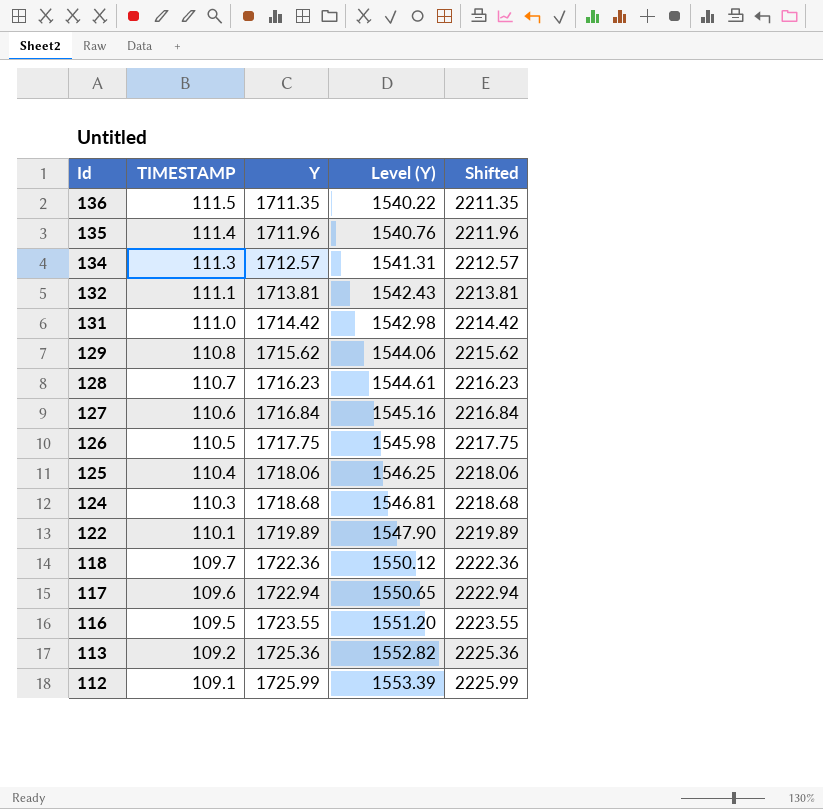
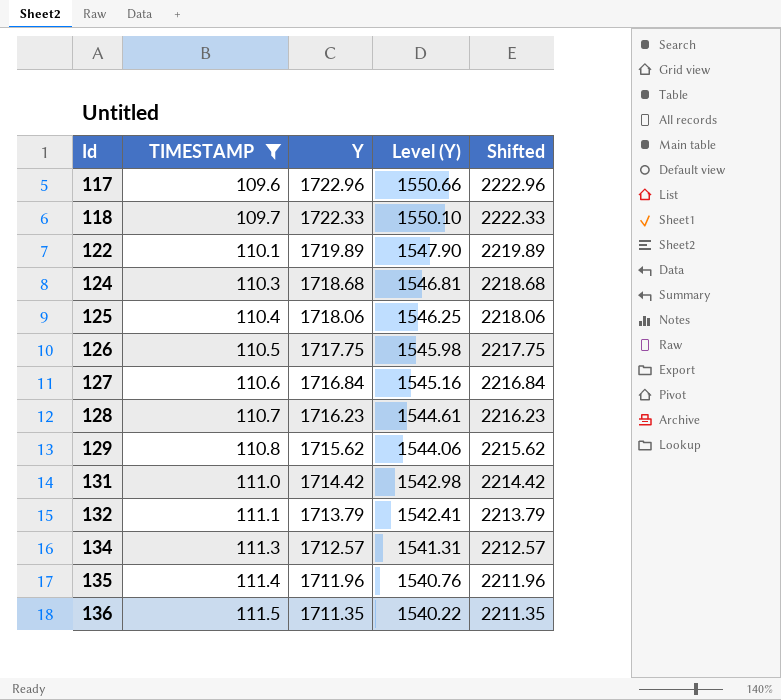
filter: none -> TIMESTAMP >= 109.6
row order: Id descending -> Id ascending
117 | Y: 1722.94 -> 1722.96
117 | Level (Y): 1550.65 -> 1550.66
117 | Shifted: 2222.94 -> 2222.96
118 | Y: 1722.36 -> 1722.33
118 | Level (Y): 1550.12 -> 1550.10
118 | Shifted: 2222.36 -> 2222.33
132 | Y: 1713.81 -> 1713.79
132 | Level (Y): 1542.43 -> 1542.41
132 | Shifted: 2213.81 -> 2213.79

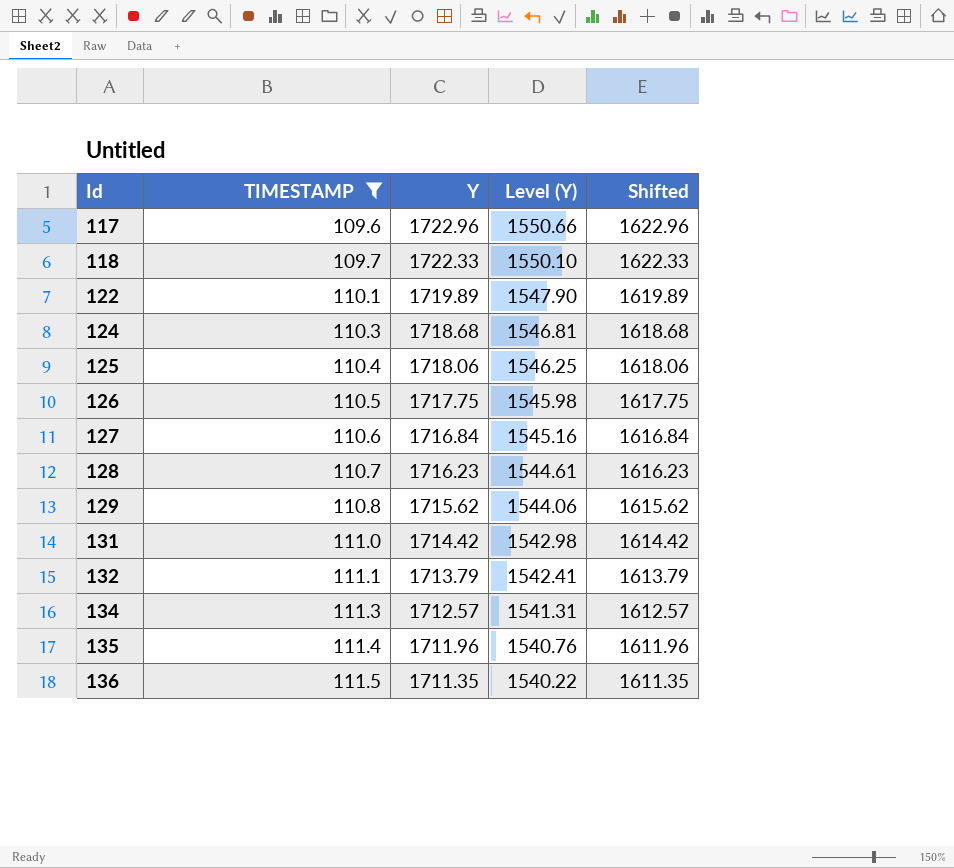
column Shifted | formula: [Y] + 500 -> [Y] - 100

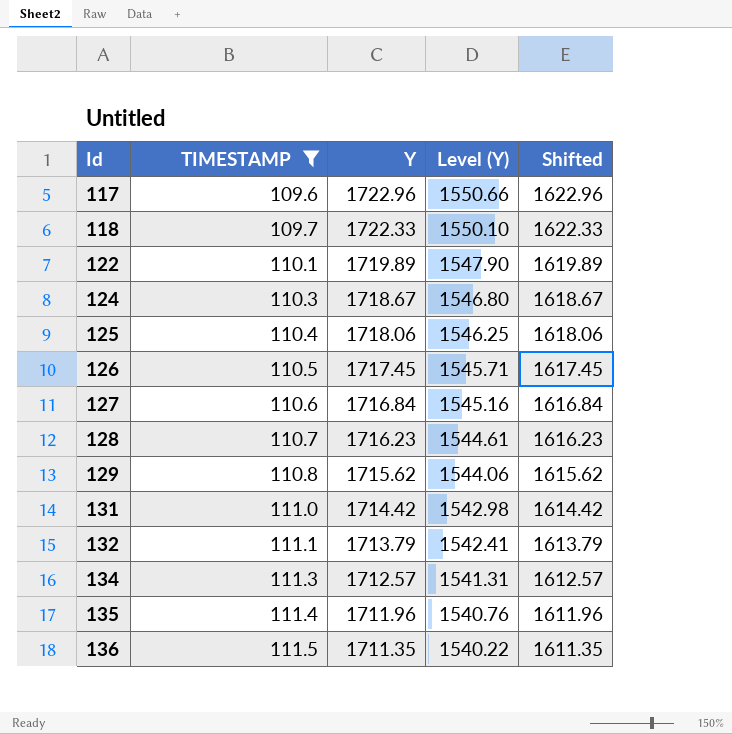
124 | Y: 1718.68 -> 1718.67
124 | Level (Y): 1546.81 -> 1546.80
124 | Shifted: 1618.68 -> 1618.67
126 | Y: 1717.75 -> 1717.45
126 | Level (Y): 1545.98 -> 1545.71
126 | Shifted: 1617.75 -> 1617.45

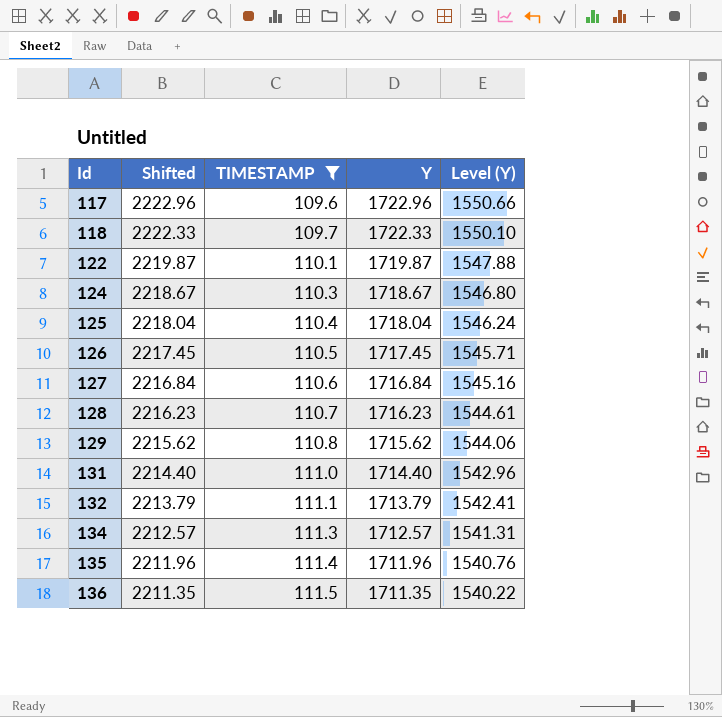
column Shifted | formula: [Y] - 100 -> [Y] + 500
column Shifted | position: 5 -> 2
122 | Y: 1719.89 -> 1719.87
122 | Level (Y): 1547.90 -> 1547.88
125 | Y: 1718.06 -> 1718.04
125 | Level (Y): 1546.25 -> 1546.24
131 | Y: 1714.42 -> 1714.40
131 | Level (Y): 1542.98 -> 1542.96

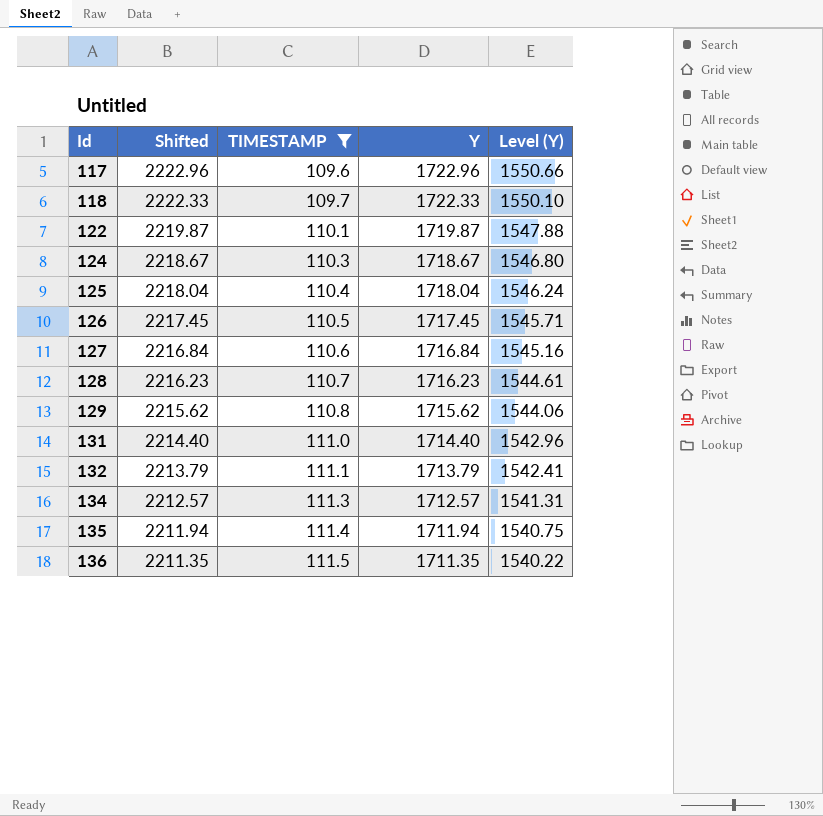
135 | Shifted: 2211.96 -> 2211.94
135 | Y: 1711.96 -> 1711.94
135 | Level (Y): 1540.76 -> 1540.75

